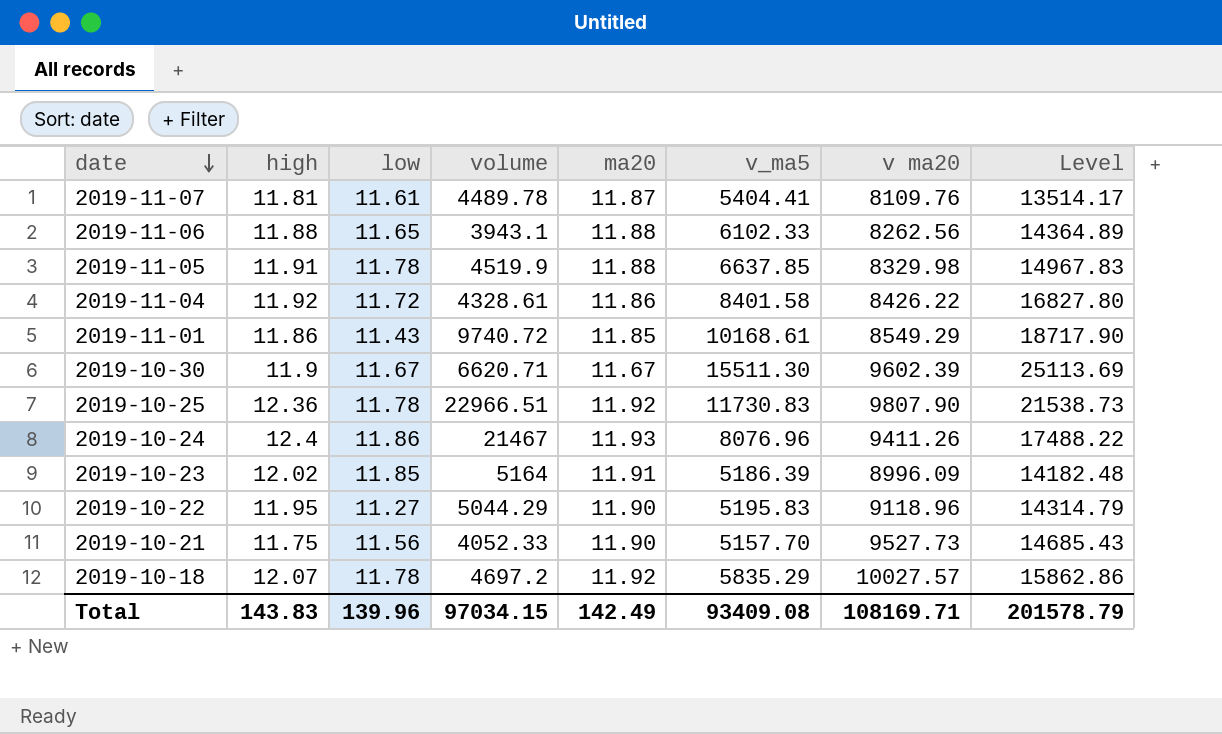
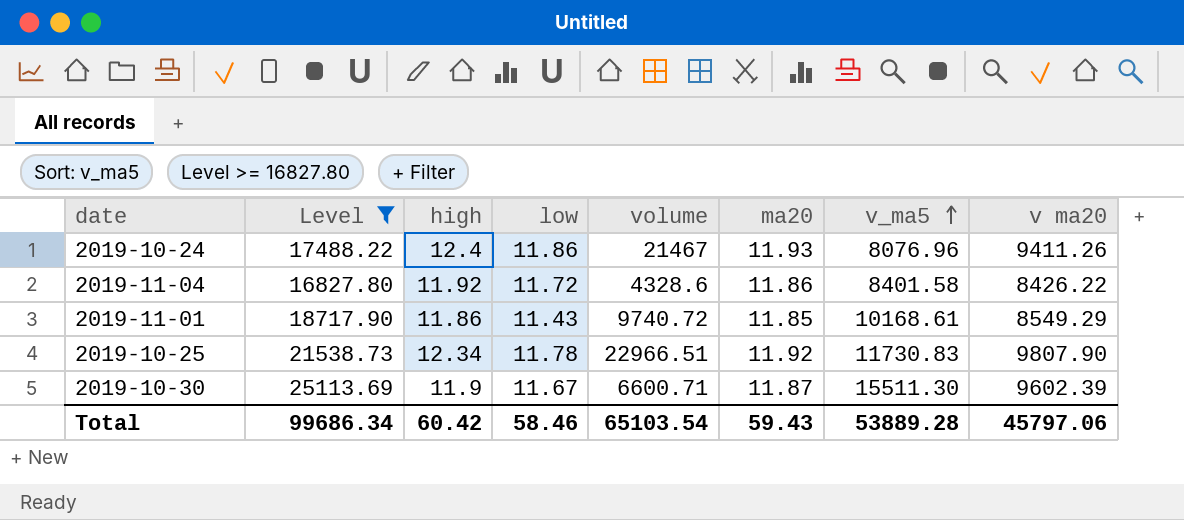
filter: none -> Level >= 16827.80
row order: date descending -> v_ma5 ascending
column Level | position: 8 -> 2
2019-11-04 | volume: 4328.61 -> 4328.6
2019-10-25 | high: 12.36 -> 12.34
2019-10-30 | volume: 6620.71 -> 6600.71
2019-10-30 | ma20: 11.67 -> 11.87
Total | Level: 201578.79 -> 99686.34
Total | high: 143.83 -> 60.42
Total | low: 139.96 -> 58.46
Total | volume: 97034.15 -> 65103.54
Total | ma20: 142.49 -> 59.43
Total | v_ma5: 93409.08 -> 53889.28
Total | v ma20: 108169.71 -> 45797.06

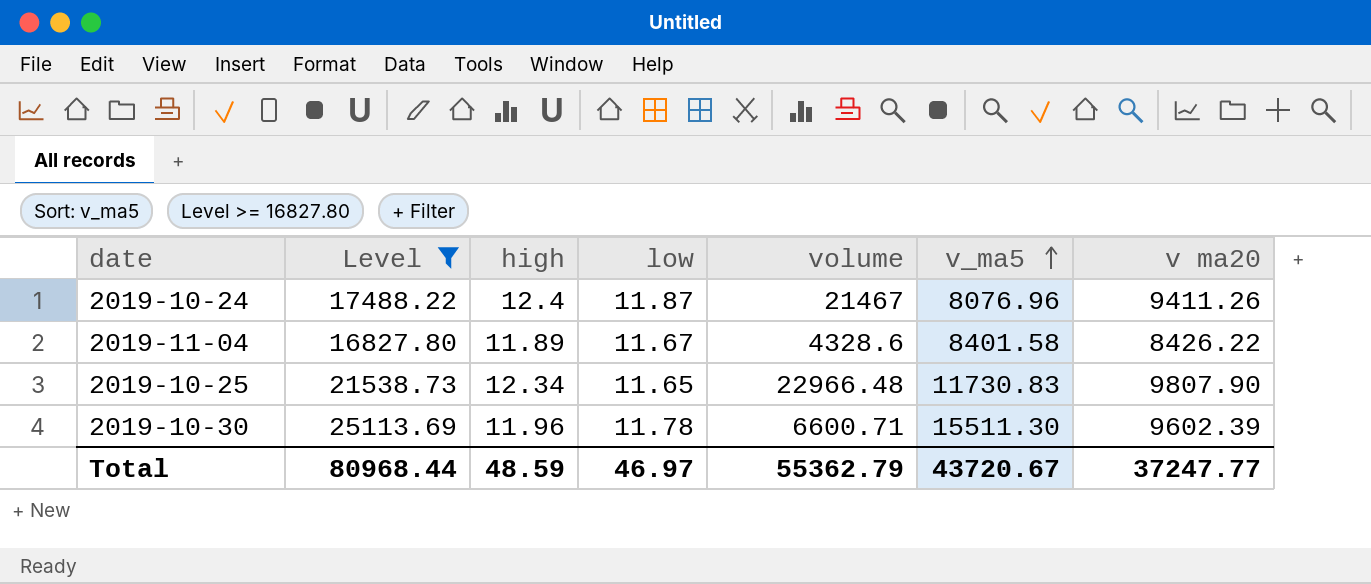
column ma20 | position: 6 -> none
row 2019-11-01: 18717.90 | 11.86 | 11.43 | 9740.72 | 11.85 | 10168.61 | 8549.29 -> none
2019-10-24 | low: 11.86 -> 11.87
2019-11-04 | high: 11.92 -> 11.89
2019-11-04 | low: 11.72 -> 11.67
2019-10-25 | low: 11.78 -> 11.65
2019-10-25 | volume: 22966.51 -> 22966.48
2019-10-30 | high: 11.9 -> 11.96
2019-10-30 | low: 11.67 -> 11.78
Total | Level: 99686.34 -> 80968.44
Total | high: 60.42 -> 48.59
Total | low: 58.46 -> 46.97
Total | volume: 65103.54 -> 55362.79
Total | v_ma5: 53889.28 -> 43720.67
Total | v ma20: 45797.06 -> 37247.77

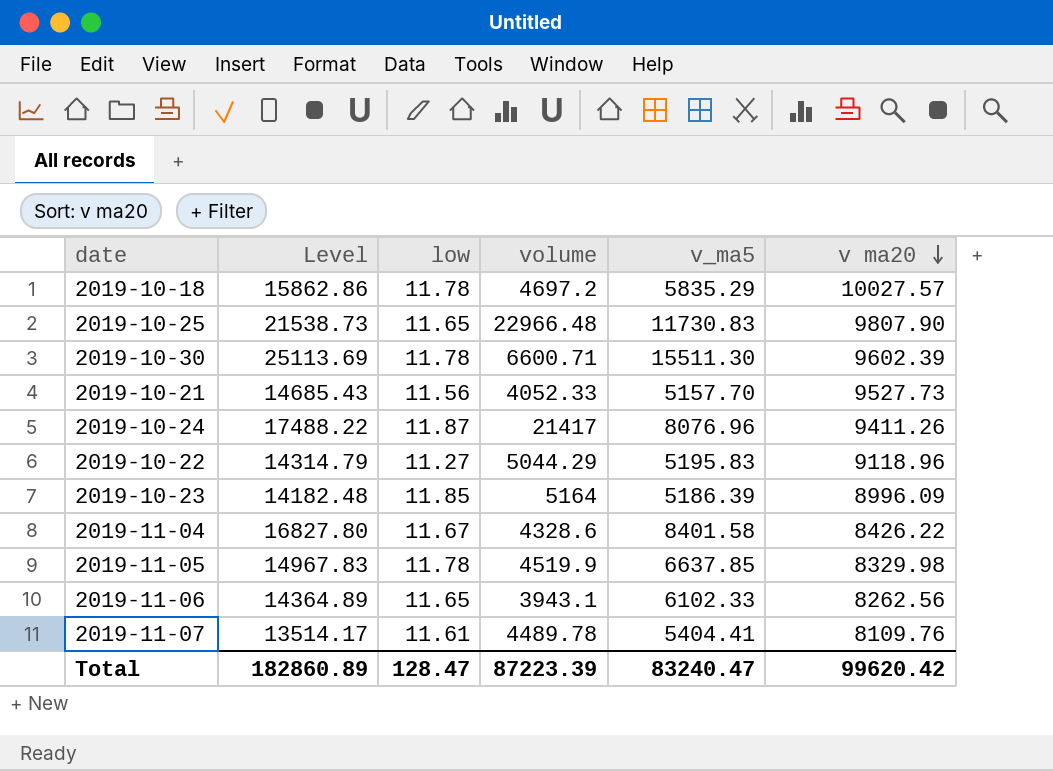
filter: Level >= 16827.80 -> none
row order: v_ma5 ascending -> v ma20 descending
column high | position: 3 -> none
2019-10-24 | volume: 21467 -> 21417
Total | Level: 80968.44 -> 182860.89
Total | low: 46.97 -> 128.47
Total | volume: 55362.79 -> 87223.39
Total | v_ma5: 43720.67 -> 83240.47
Total | v ma20: 37247.77 -> 99620.42

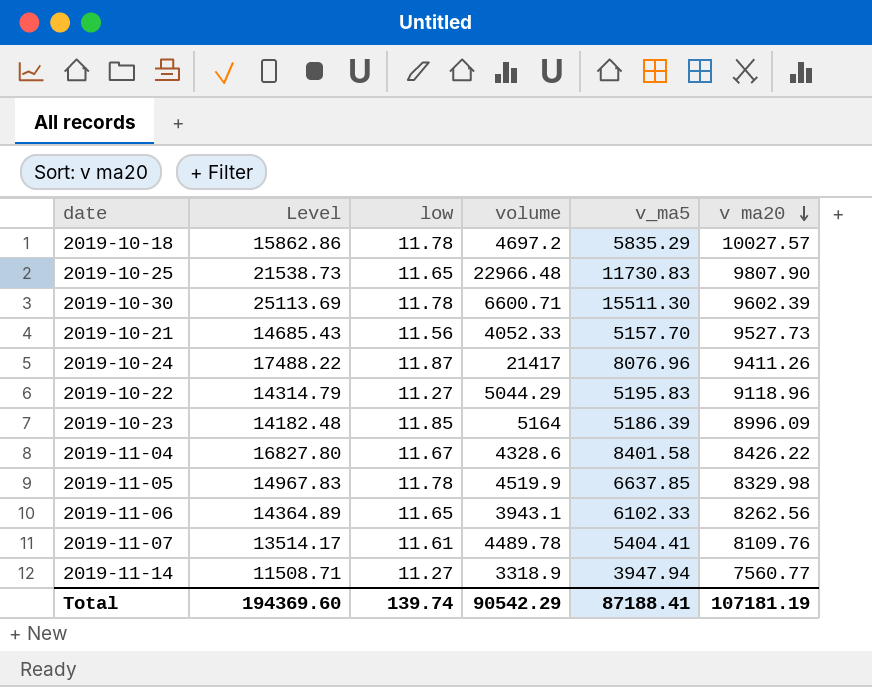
row 2019-11-14: none -> 11508.71 | 11.27 | 3318.9 | 3947.94 | 7560.77
Total | Level: 182860.89 -> 194369.60
Total | low: 128.47 -> 139.74
Total | volume: 87223.39 -> 90542.29
Total | v_ma5: 83240.47 -> 87188.41
Total | v ma20: 99620.42 -> 107181.19

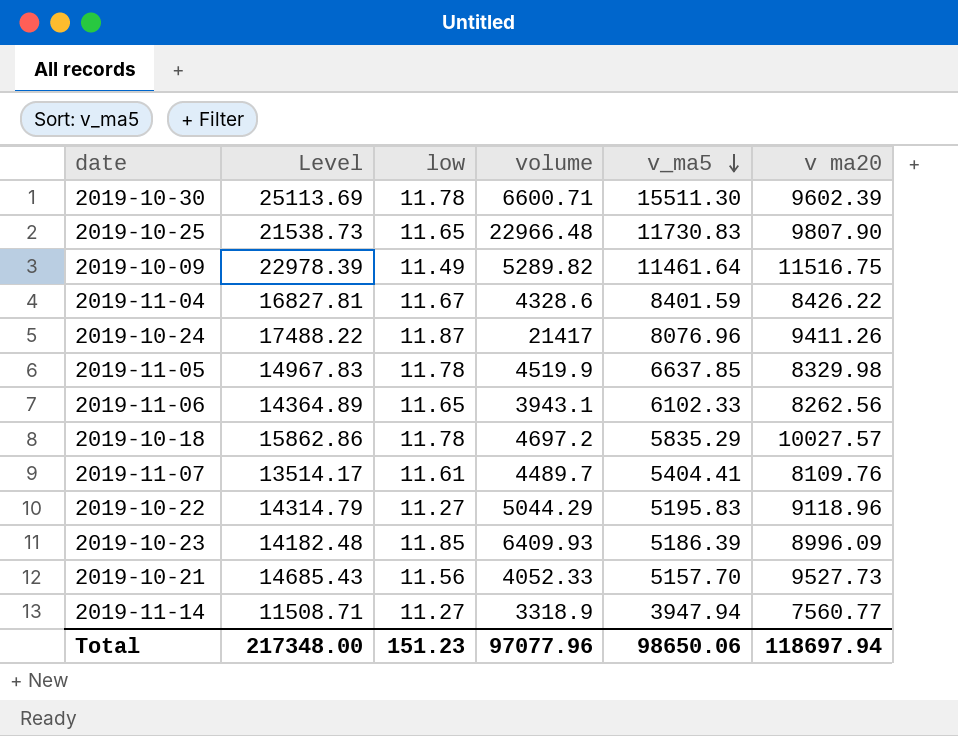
row order: v ma20 descending -> v_ma5 descending
row 2019-10-09: none -> 22978.39 | 11.49 | 5289.82 | 11461.64 | 11516.75
2019-11-04 | Level: 16827.80 -> 16827.81
2019-11-04 | v_ma5: 8401.58 -> 8401.59
2019-11-07 | volume: 4489.78 -> 4489.7
2019-10-23 | volume: 5164 -> 6409.93
Total | Level: 194369.60 -> 217348.00
Total | low: 139.74 -> 151.23
Total | volume: 90542.29 -> 97077.96
Total | v_ma5: 87188.41 -> 98650.06
Total | v ma20: 107181.19 -> 118697.94

